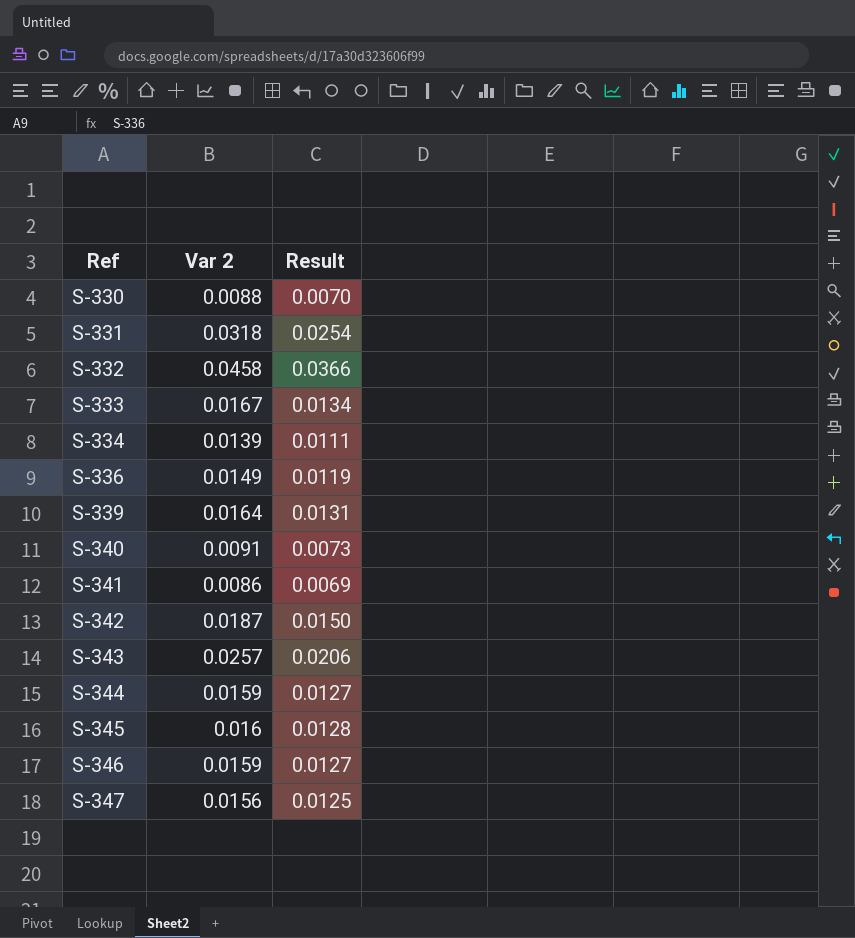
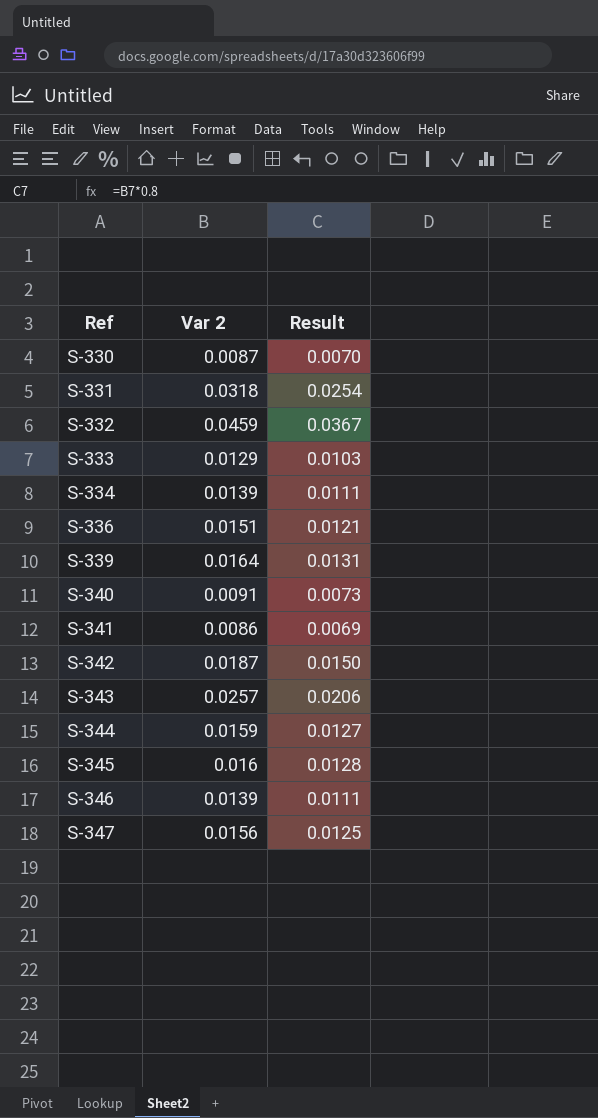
S-330 | Var 2: 0.0088 -> 0.0087
S-332 | Var 2: 0.0458 -> 0.0459
S-332 | Result: 0.0366 -> 0.0367
S-333 | Var 2: 0.0167 -> 0.0129
S-333 | Result: 0.0134 -> 0.0103
S-336 | Var 2: 0.0149 -> 0.0151
S-336 | Result: 0.0119 -> 0.0121
S-346 | Var 2: 0.0159 -> 0.0139
S-346 | Result: 0.0127 -> 0.0111

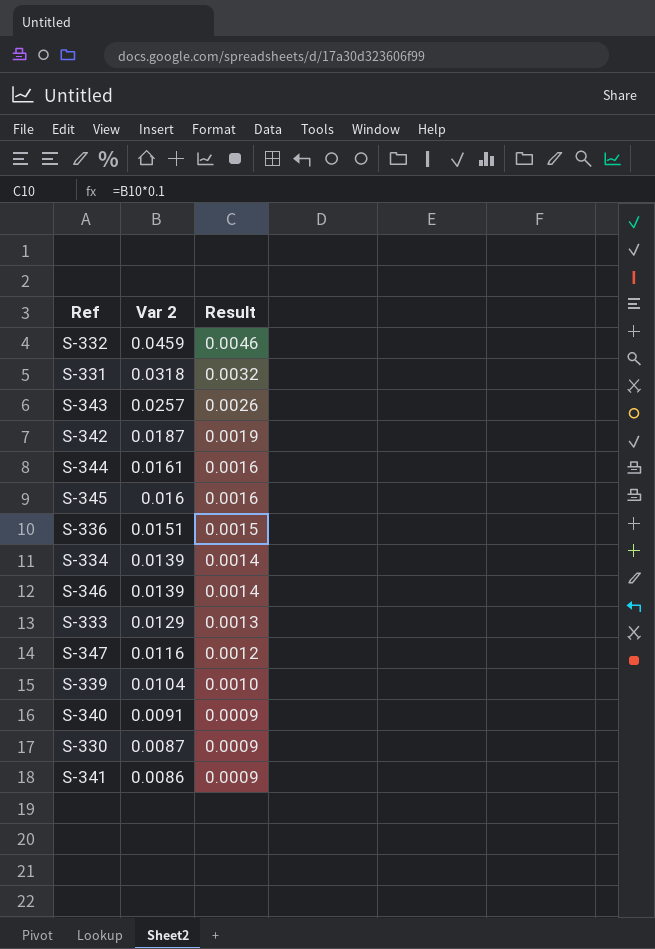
row order: Ref ascending -> Var 2 descending
column Result | formula: [Var 2] * 0.8 -> [Var 2] * 0.1
S-344 | Var 2: 0.0159 -> 0.0161
S-347 | Var 2: 0.0156 -> 0.0116
S-339 | Var 2: 0.0164 -> 0.0104

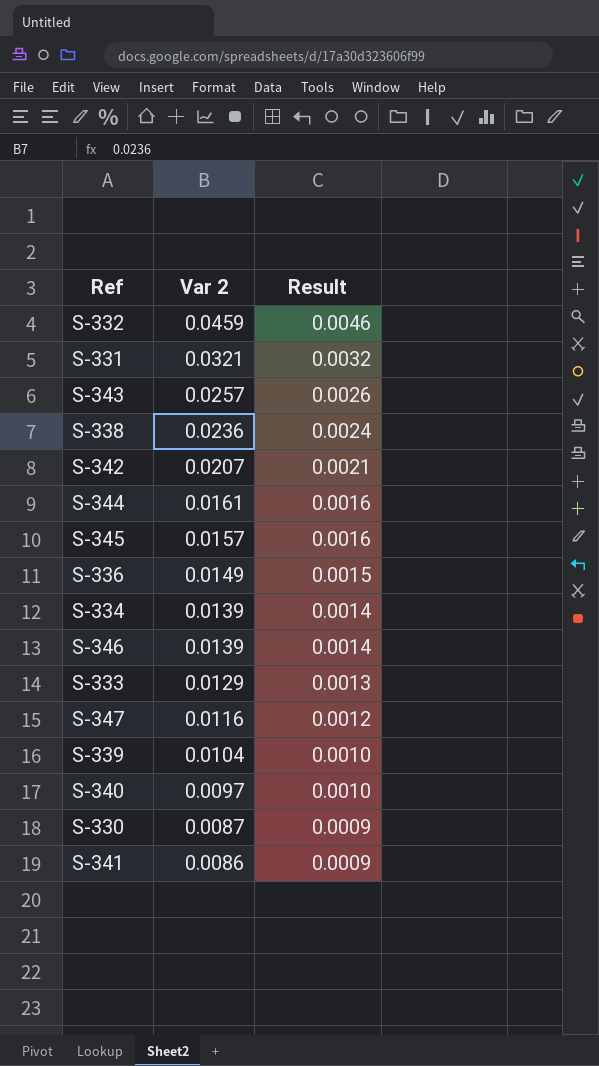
S-331 | Var 2: 0.0318 -> 0.0321
row S-338: none -> 0.0236 | 0.0024
S-342 | Var 2: 0.0187 -> 0.0207
S-342 | Result: 0.0019 -> 0.0021
S-345 | Var 2: 0.016 -> 0.0157
S-336 | Var 2: 0.0151 -> 0.0149
S-340 | Var 2: 0.0091 -> 0.0097
S-340 | Result: 0.0009 -> 0.0010

